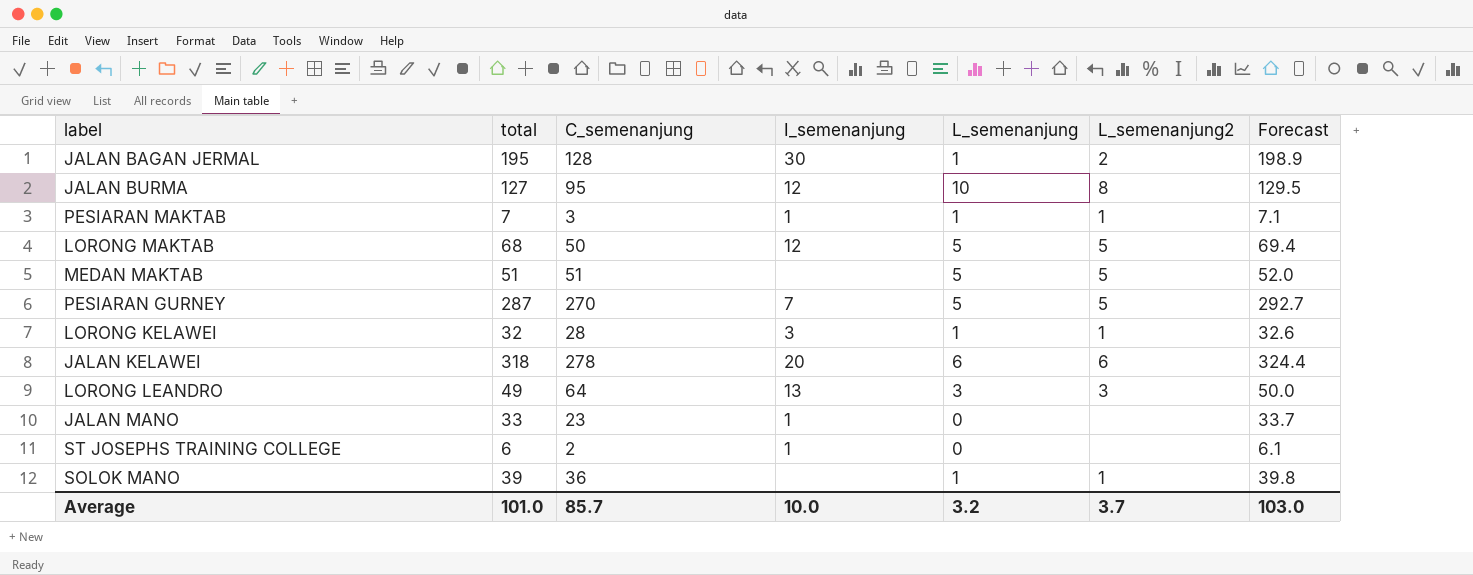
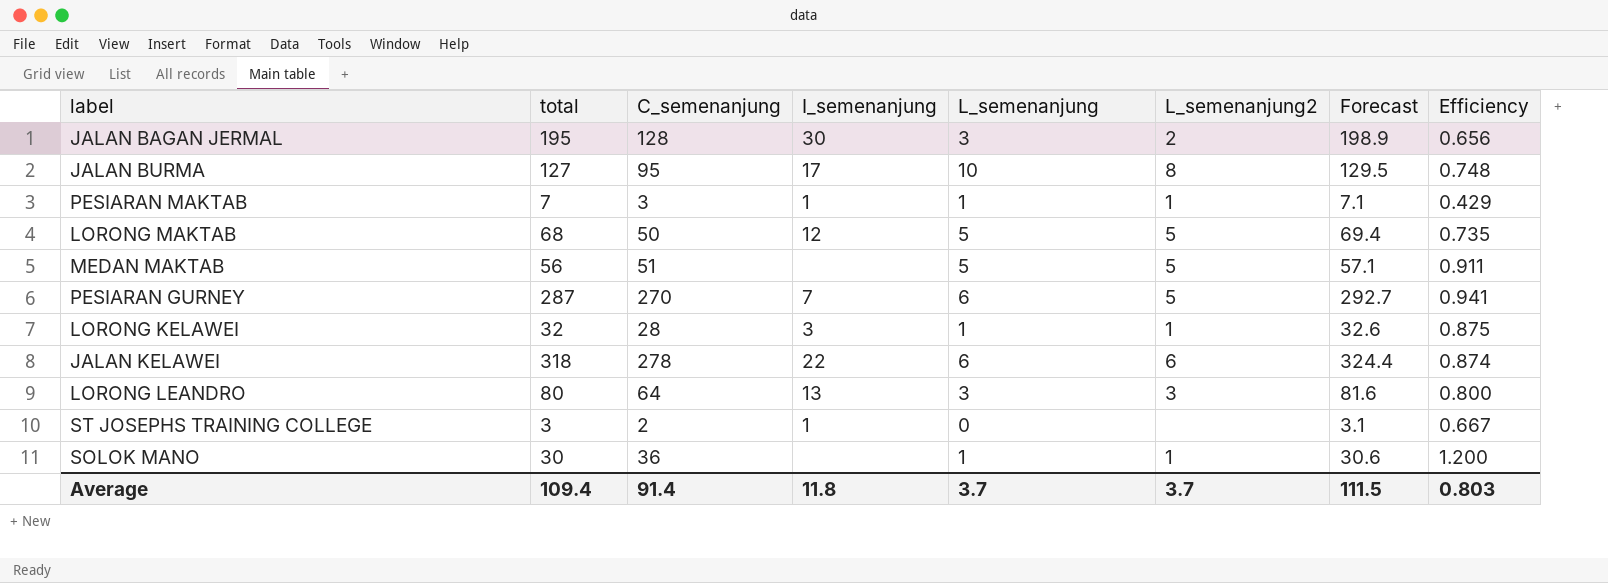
column Efficiency | formula: none -> [C_semenanjung] / [total]
row JALAN MANO: 33 | 23 | 1 | 0 | none | 33.7 -> none
JALAN BAGAN JERMAL | L_semenanjung: 1 -> 3
JALAN BURMA | I_semenanjung: 12 -> 17
MEDAN MAKTAB | total: 51 -> 56
MEDAN MAKTAB | Forecast: 52.0 -> 57.1
PESIARAN GURNEY | L_semenanjung: 5 -> 6
JALAN KELAWEI | I_semenanjung: 20 -> 22
LORONG LEANDRO | total: 49 -> 80
LORONG LEANDRO | Forecast: 50.0 -> 81.6
ST JOSEPHS TRAINING COLLEGE | total: 6 -> 3
ST JOSEPHS TRAINING COLLEGE | Forecast: 6.1 -> 3.1
SOLOK MANO | total: 39 -> 30
SOLOK MANO | Forecast: 39.8 -> 30.6
Average | total: 101.0 -> 109.4
Average | C_semenanjung: 85.7 -> 91.4
Average | I_semenanjung: 10.0 -> 11.8
Average | L_semenanjung: 3.2 -> 3.7
Average | Forecast: 103.0 -> 111.5

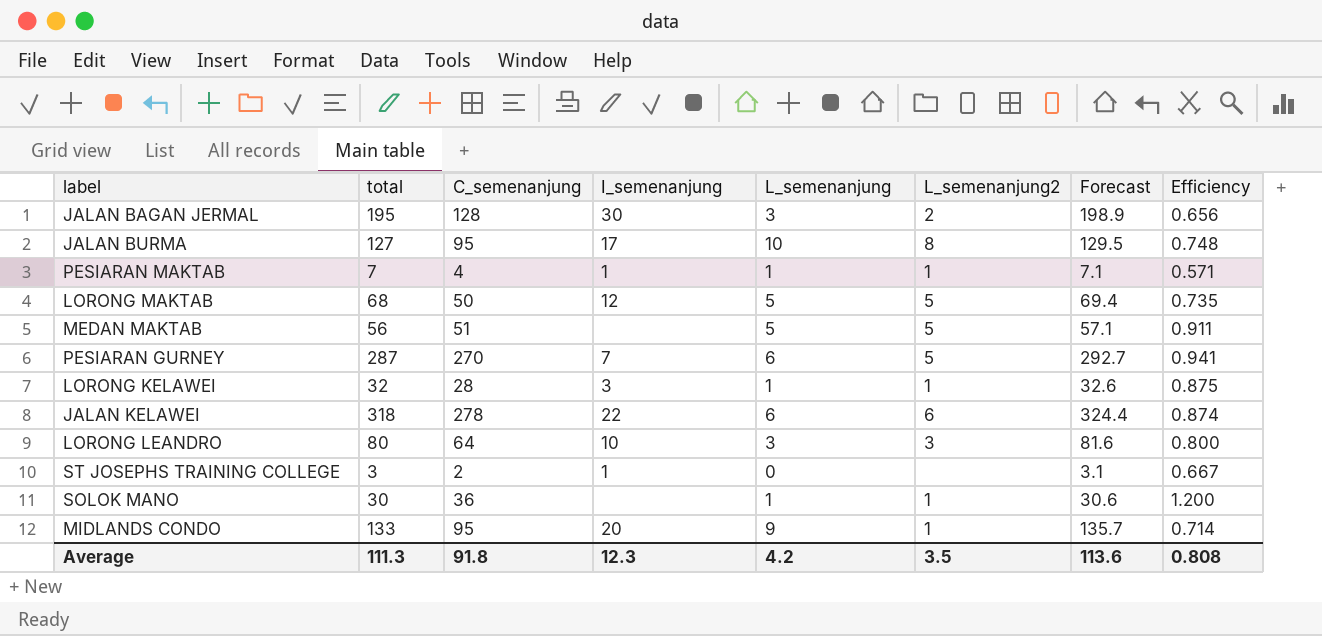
PESIARAN MAKTAB | C_semenanjung: 3 -> 4
PESIARAN MAKTAB | Efficiency: 0.429 -> 0.571
LORONG LEANDRO | I_semenanjung: 13 -> 10
row MIDLANDS CONDO: none -> 133 | 95 | 20 | 9 | 1 | 135.7 | 0.714
Average | total: 109.4 -> 111.3
Average | C_semenanjung: 91.4 -> 91.8
Average | I_semenanjung: 11.8 -> 12.3
Average | L_semenanjung: 3.7 -> 4.2
Average | L_semenanjung2: 3.7 -> 3.5
Average | Forecast: 111.5 -> 113.6
Average | Efficiency: 0.803 -> 0.808

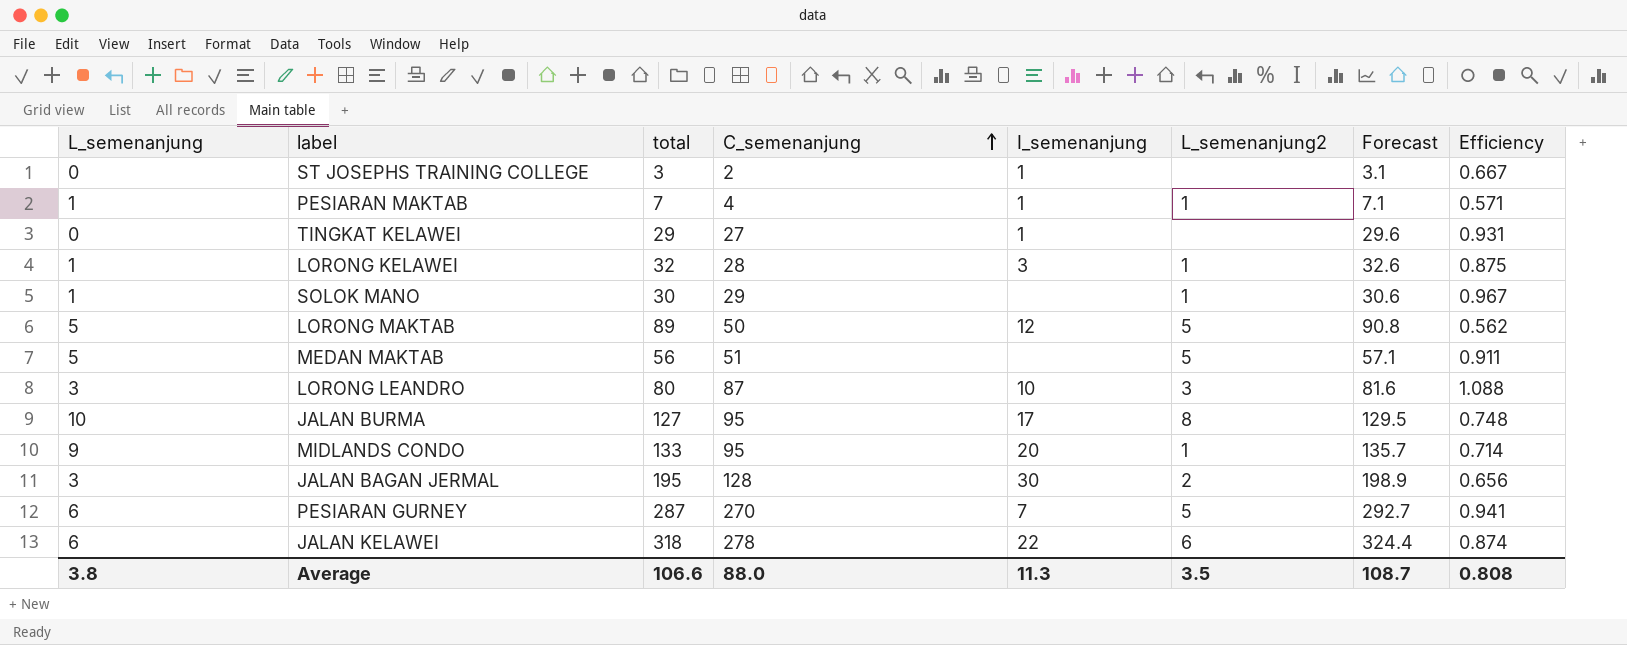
row order: none -> C_semenanjung ascending
column L_semenanjung | position: 5 -> 1
row TINGKAT KELAWEI: none -> 0 | 29 | 27 | 1 | none | 29.6 | 0.931
SOLOK MANO | C_semenanjung: 36 -> 29
SOLOK MANO | Efficiency: 1.200 -> 0.967
LORONG MAKTAB | total: 68 -> 89
LORONG MAKTAB | Forecast: 69.4 -> 90.8
LORONG MAKTAB | Efficiency: 0.735 -> 0.562
LORONG LEANDRO | C_semenanjung: 64 -> 87
LORONG LEANDRO | Efficiency: 0.800 -> 1.088
Average | L_semenanjung: 4.2 -> 3.8
Average | total: 111.3 -> 106.6
Average | C_semenanjung: 91.8 -> 88.0
Average | I_semenanjung: 12.3 -> 11.3
Average | Forecast: 113.6 -> 108.7

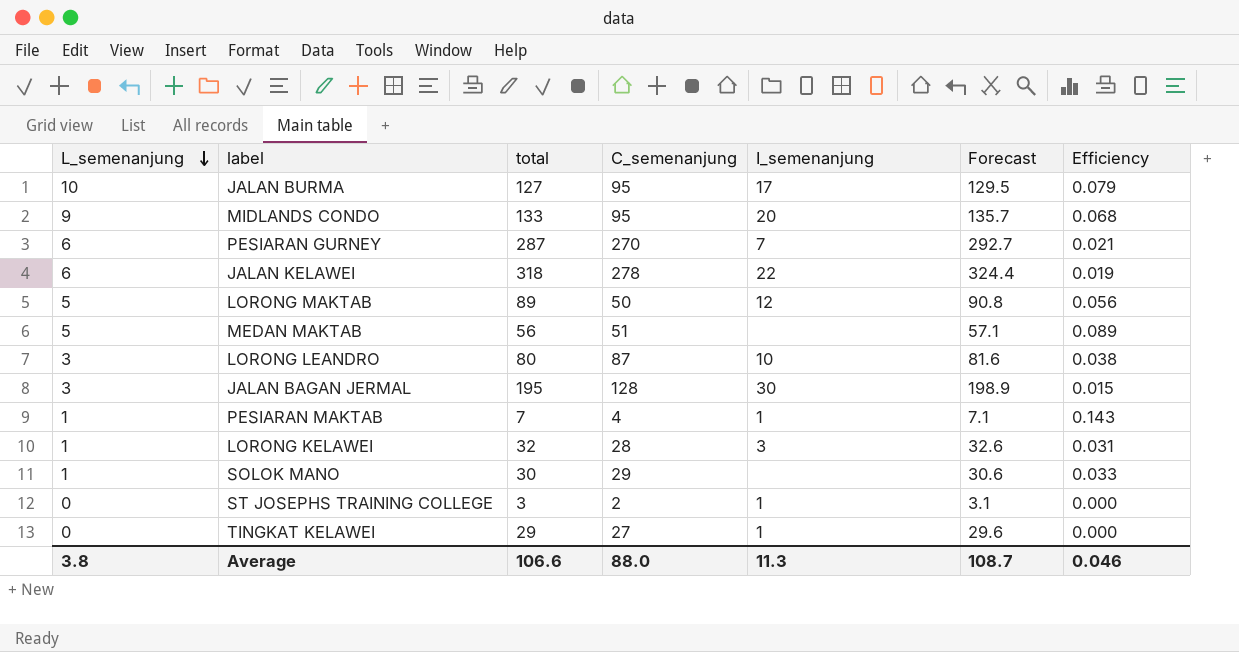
row order: C_semenanjung ascending -> L_semenanjung descending
column L_semenanjung2 | position: 6 -> none
column Efficiency | formula: [C_semenanjung] / [total] -> [L_semenanjung] / [total]
Average | Efficiency: 0.808 -> 0.046

